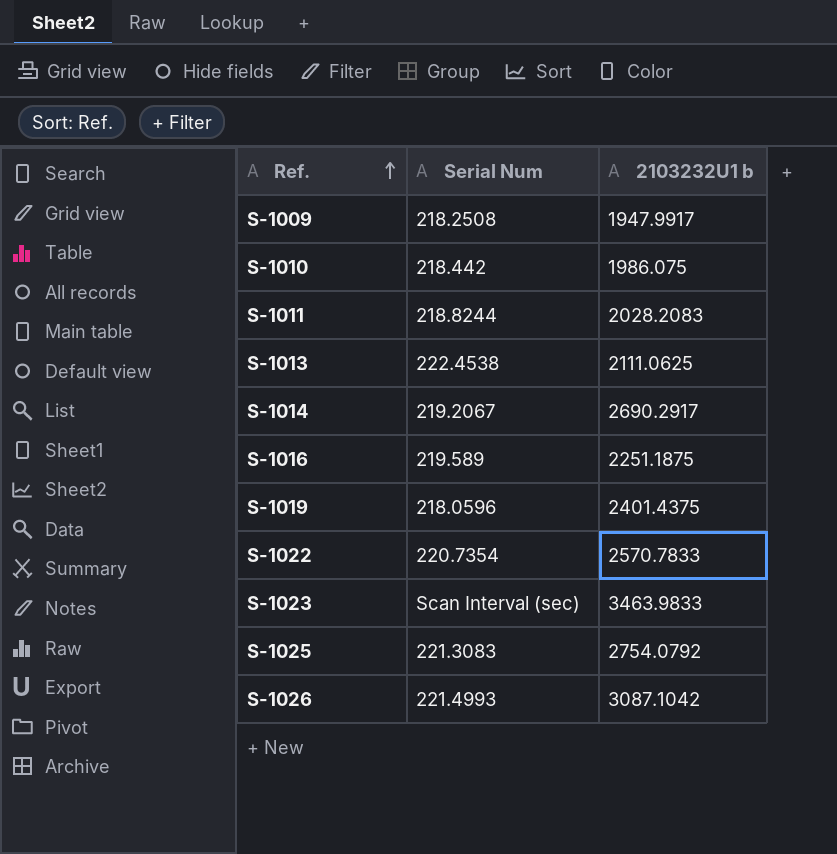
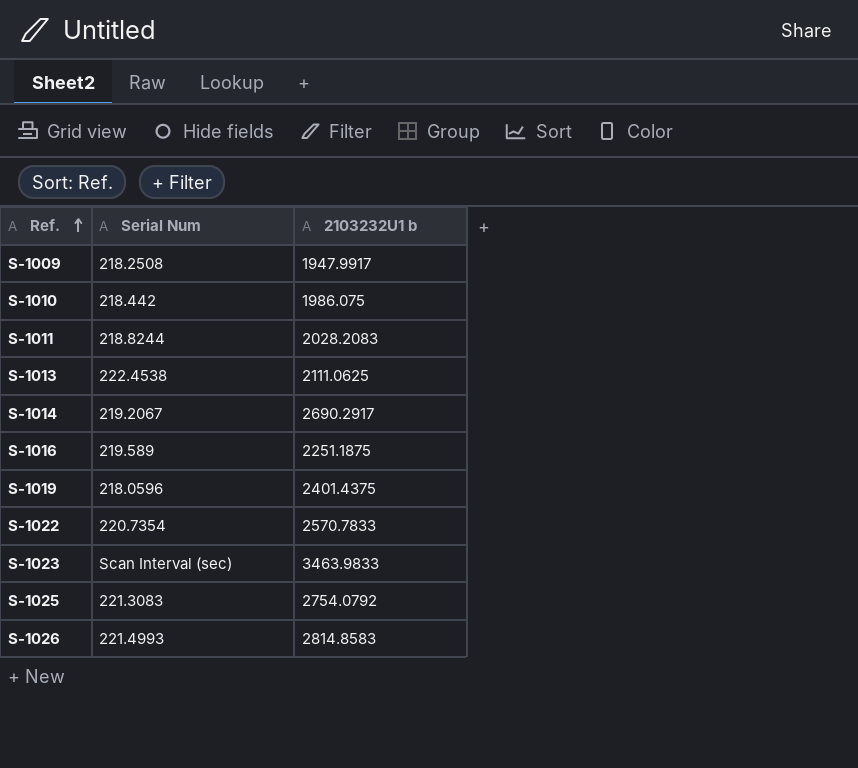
S-1026 | 2103232U1 b: 3087.1042 -> 2814.8583

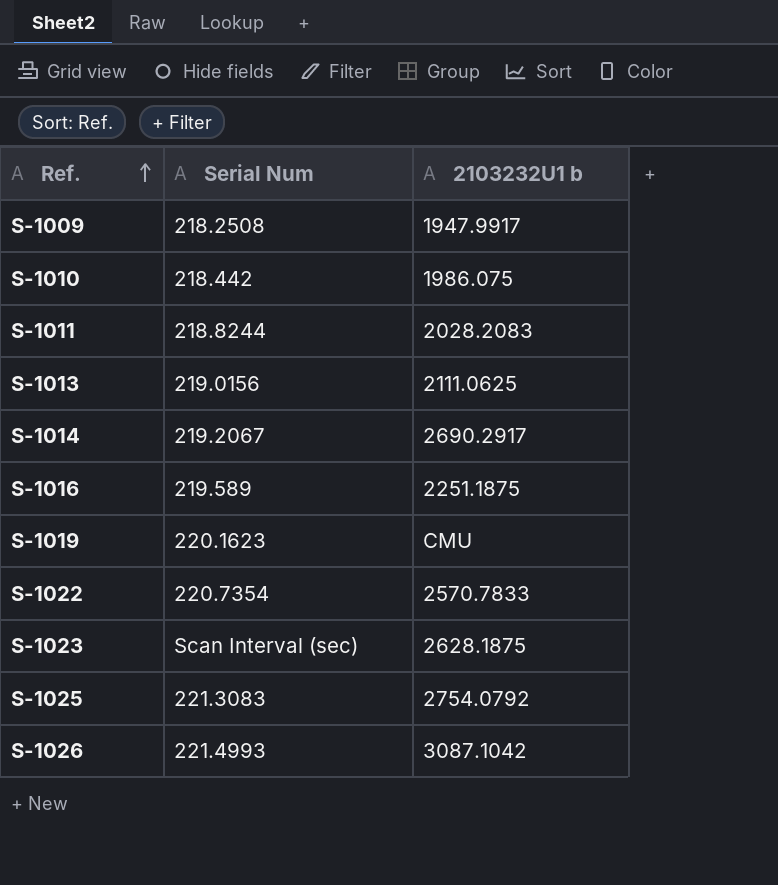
S-1013 | Serial Num: 222.4538 -> 219.0156
S-1019 | Serial Num: 218.0596 -> 220.1623
S-1019 | 2103232U1 b: 2401.4375 -> CMU
S-1023 | 2103232U1 b: 3463.9833 -> 2628.1875
S-1026 | 2103232U1 b: 2814.8583 -> 3087.1042

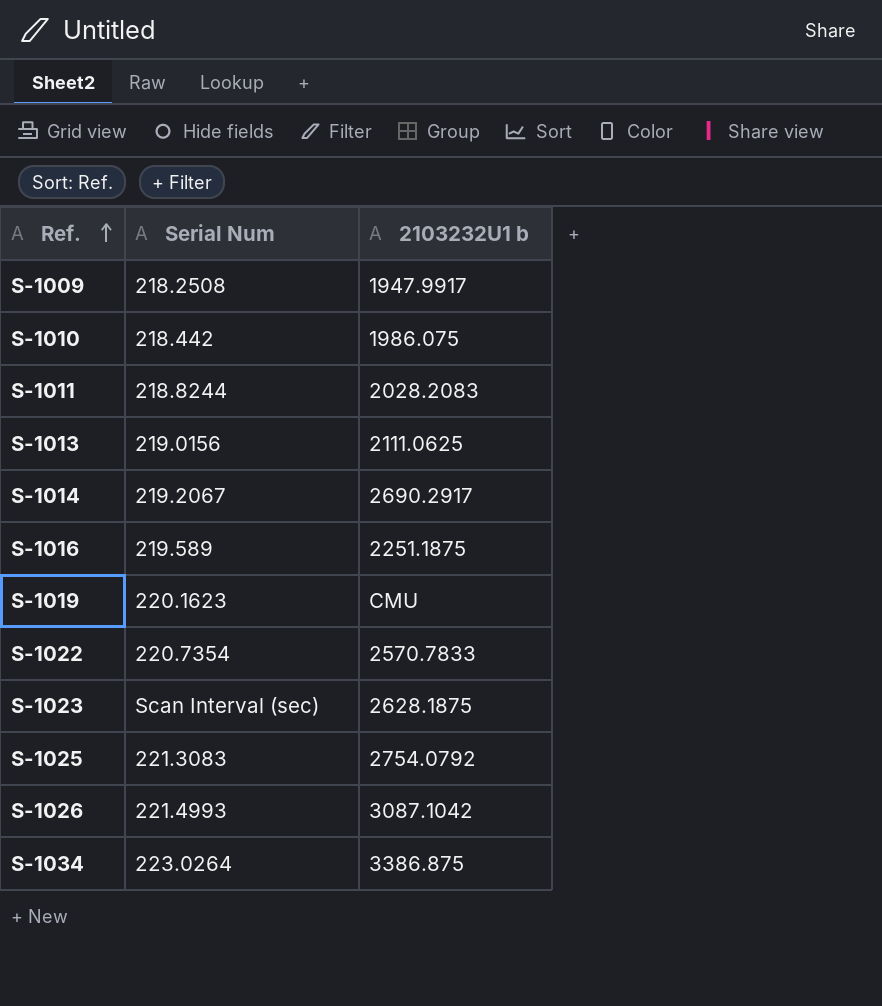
row S-1034: none -> 223.0264 | 3386.875

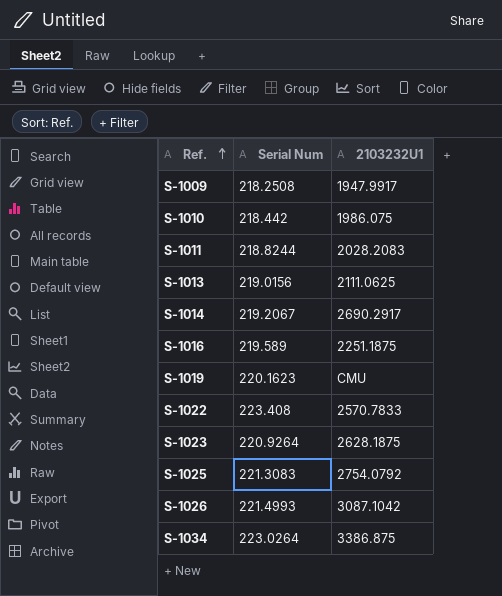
column name: 2103232U1 b -> 2103232U1
S-1022 | Serial Num: 220.7354 -> 223.408
S-1023 | Serial Num: Scan Interval (sec) -> 220.9264

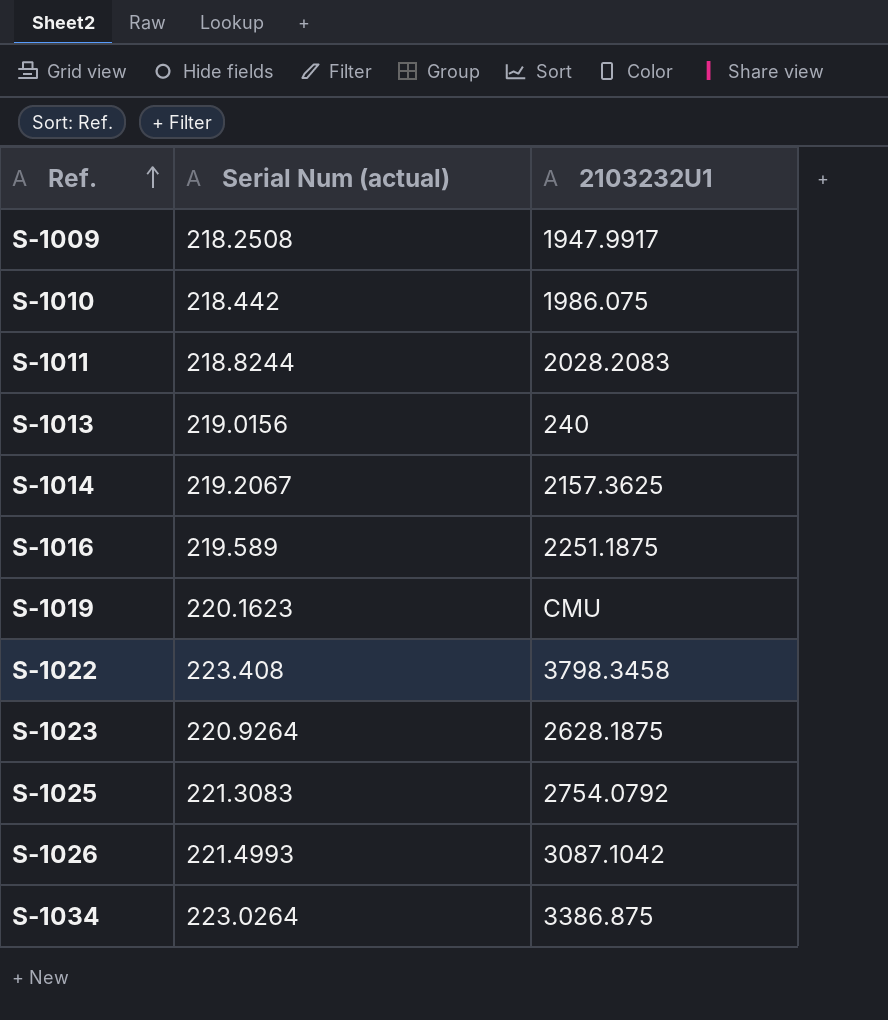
column name: Serial Num -> Serial Num (actual)
S-1013 | 2103232U1: 2111.0625 -> 240
S-1014 | 2103232U1: 2690.2917 -> 2157.3625
S-1022 | 2103232U1: 2570.7833 -> 3798.3458

